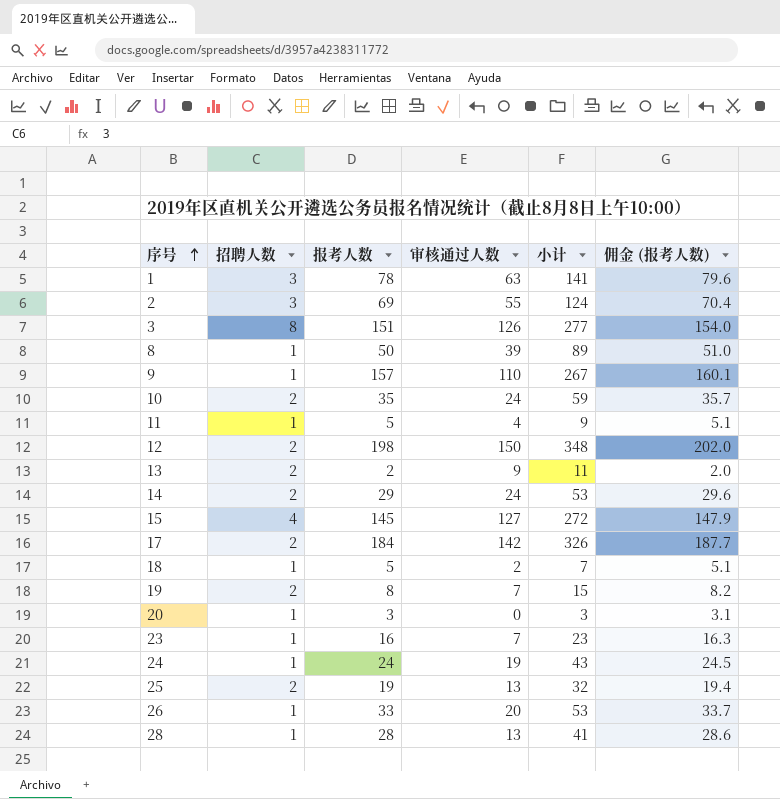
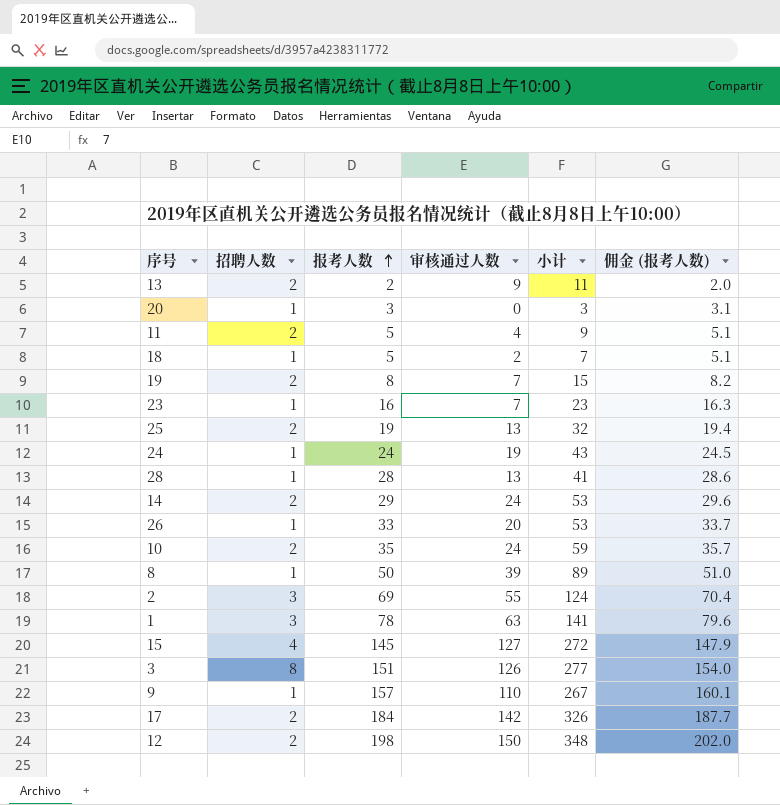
row order: 序号 ascending -> 报考人数 ascending
11 | 招聘人数: 1 -> 2

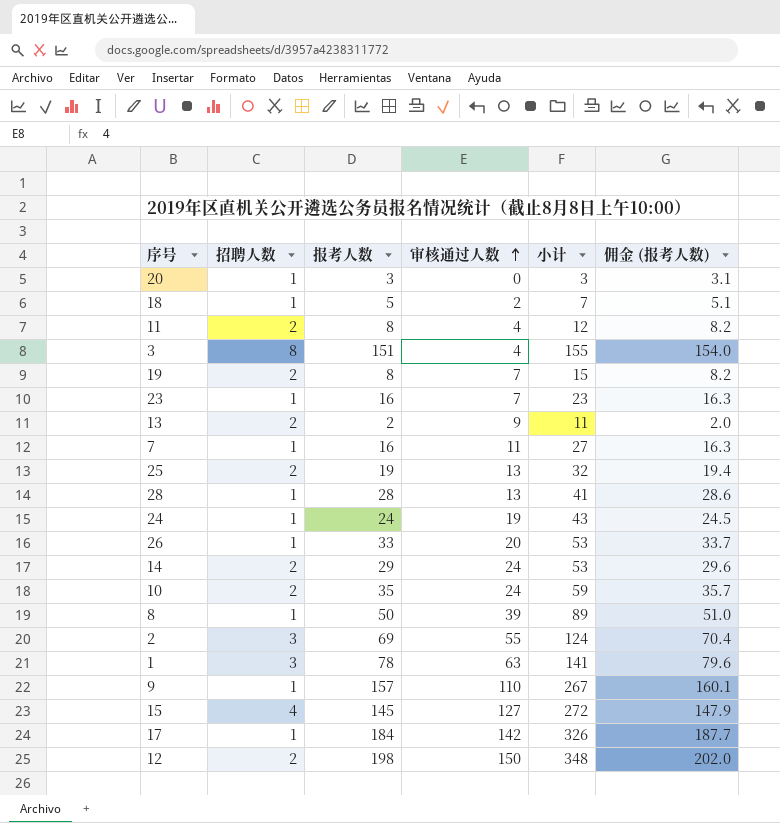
row order: 报考人数 ascending -> 审核通过人数 ascending
11 | 报考人数: 5 -> 8
11 | 小计: 9 -> 12
11 | 佣金 (报考人数): 5.1 -> 8.2
3 | 审核通过人数: 126 -> 4
3 | 小计: 277 -> 155
row 7: none -> 1 | 16 | 11 | 27 | 16.3
17 | 招聘人数: 2 -> 1

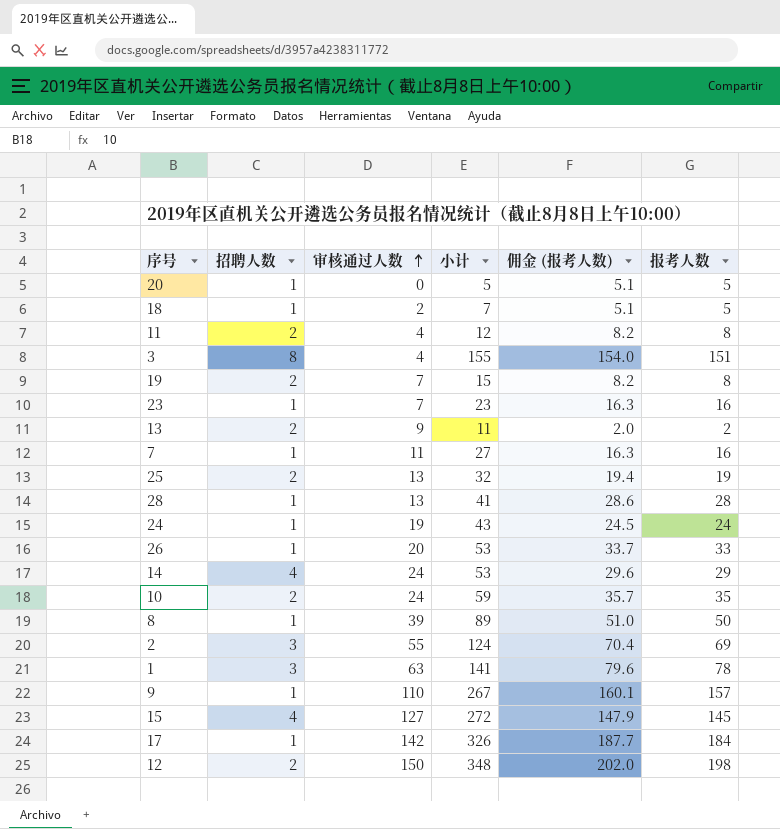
column 报考人数 | position: 3 -> 6
20 | 小计: 3 -> 5
20 | 佣金 (报考人数): 3.1 -> 5.1
20 | 报考人数: 3 -> 5
14 | 招聘人数: 2 -> 4

